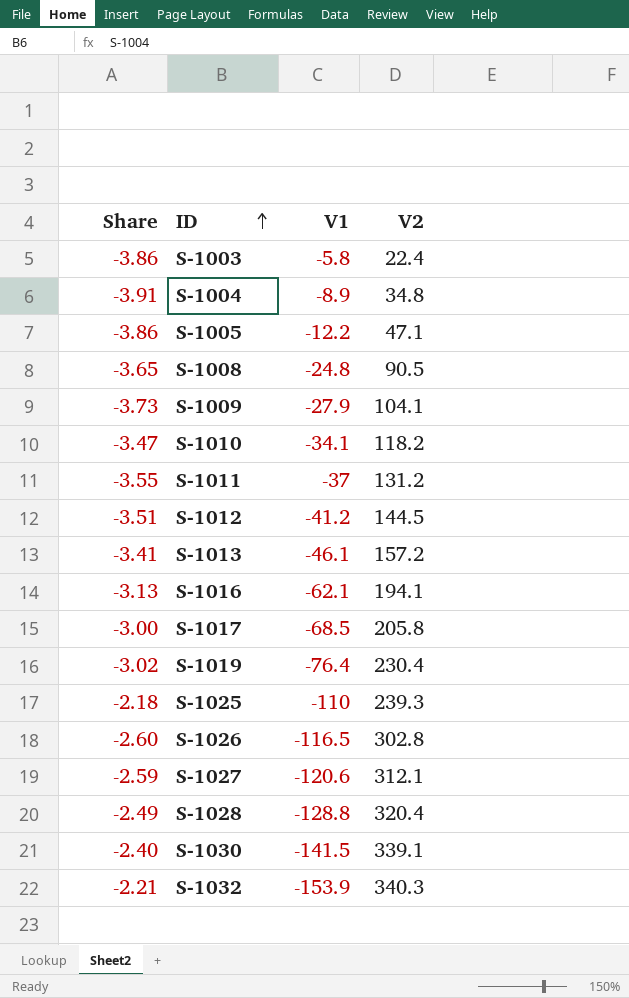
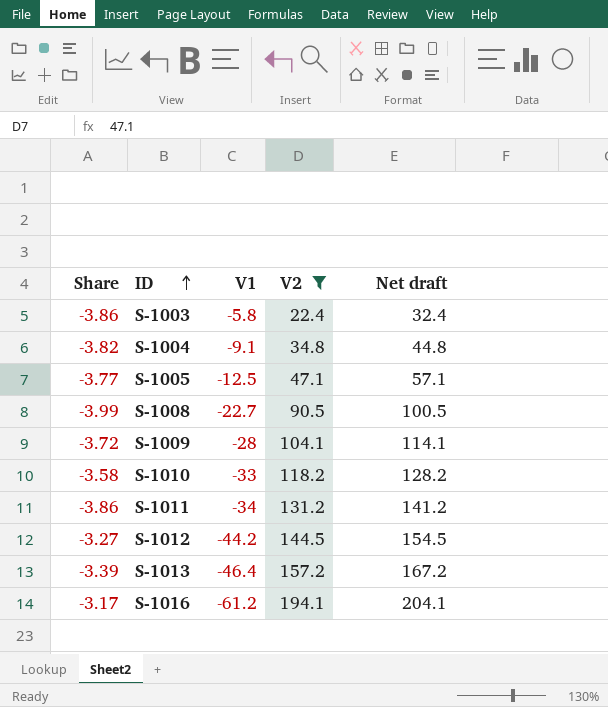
filter: none -> V2 <= 194.1
column Net draft | formula: none -> [V2] + 10
S-1004 | Share: -3.91 -> -3.82
S-1004 | V1: -8.9 -> -9.1
S-1005 | Share: -3.86 -> -3.77
S-1005 | V1: -12.2 -> -12.5
S-1008 | Share: -3.65 -> -3.99
S-1008 | V1: -24.8 -> -22.7
S-1009 | Share: -3.73 -> -3.72
S-1009 | V1: -27.9 -> -28
S-1010 | Share: -3.47 -> -3.58
S-1010 | V1: -34.1 -> -33
S-1011 | Share: -3.55 -> -3.86
S-1011 | V1: -37 -> -34
S-1012 | Share: -3.51 -> -3.27
S-1012 | V1: -41.2 -> -44.2
S-1013 | Share: -3.41 -> -3.39
S-1013 | V1: -46.1 -> -46.4
S-1016 | Share: -3.13 -> -3.17
S-1016 | V1: -62.1 -> -61.2

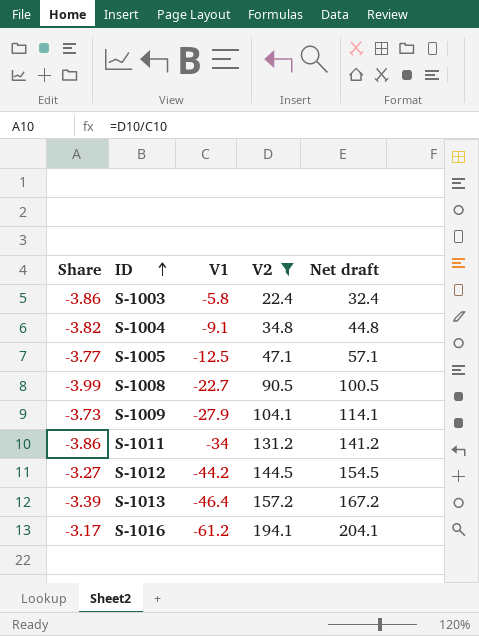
row S-1010: -3.58 | -33 | 118.2 | 128.2 -> none
S-1009 | Share: -3.72 -> -3.73
S-1009 | V1: -28 -> -27.9

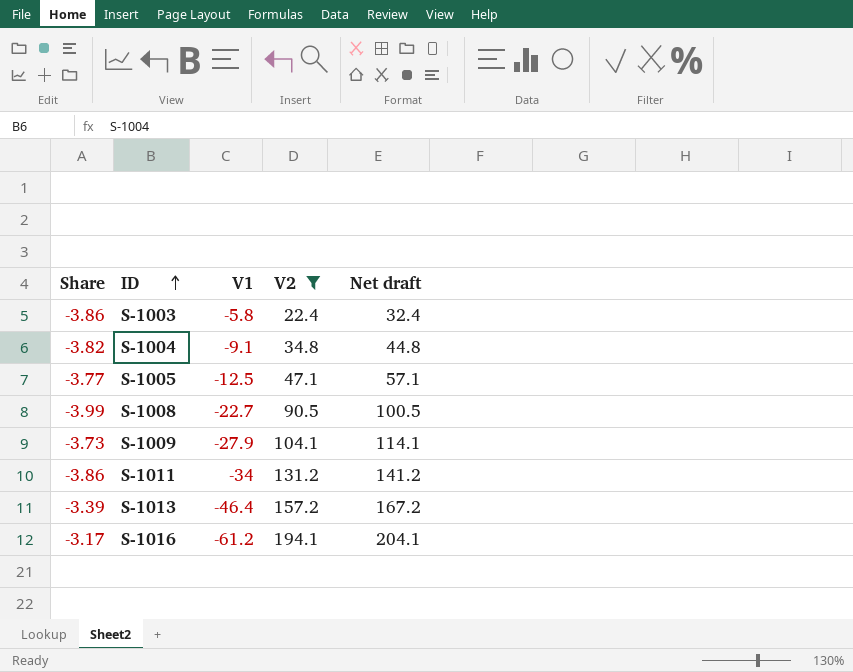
row S-1012: -3.27 | -44.2 | 144.5 | 154.5 -> none

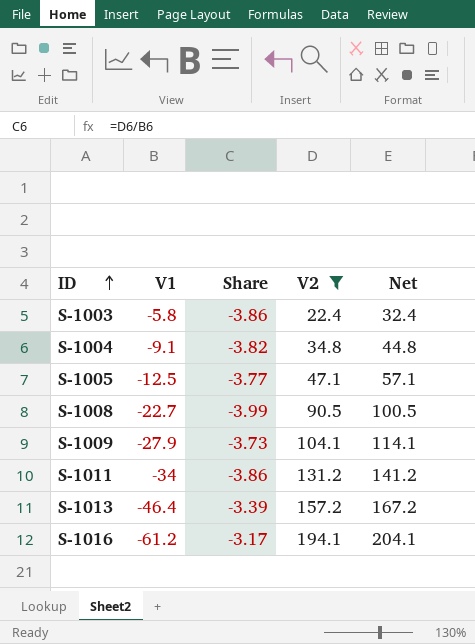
column Share | position: 1 -> 3
column name: Net draft -> Net

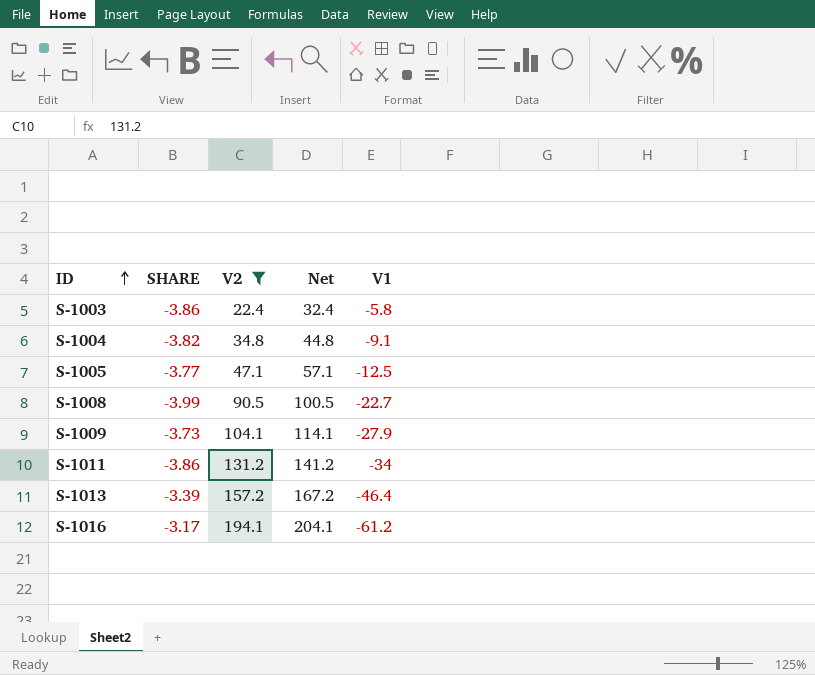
column name: Share -> SHARE
column V1 | position: 2 -> 5

